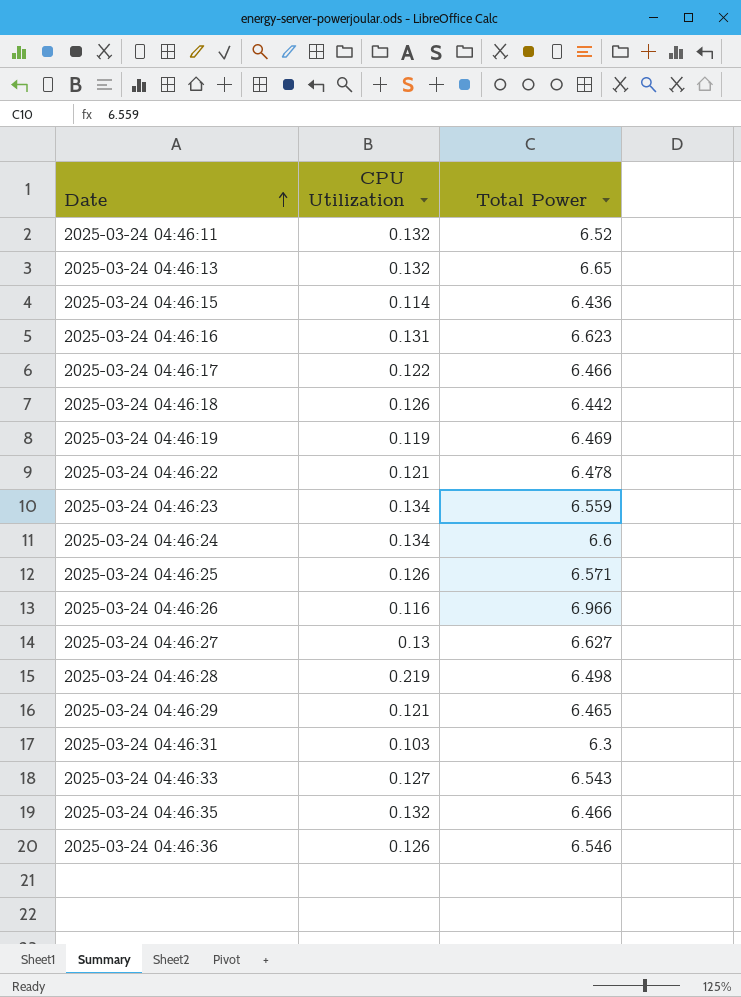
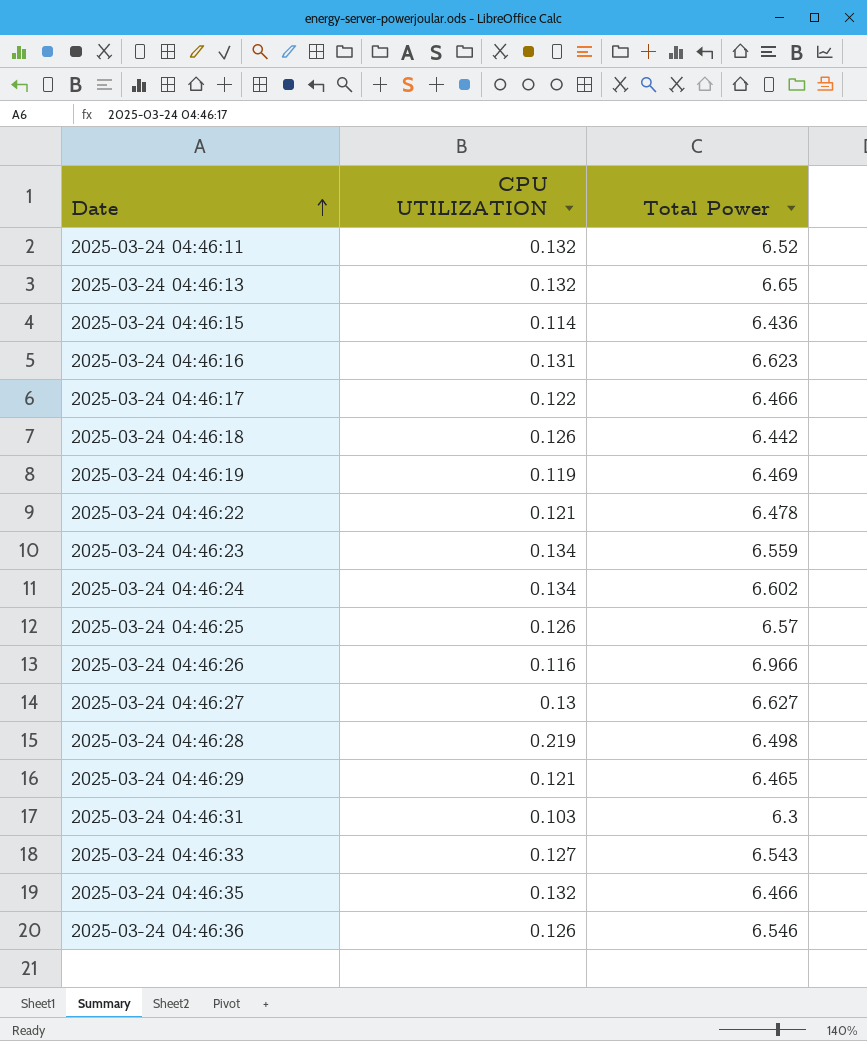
column name: CPU Utilization -> CPU UTILIZATION
2025-03-24 04:46:24 | Total Power: 6.6 -> 6.602
2025-03-24 04:46:25 | Total Power: 6.571 -> 6.57

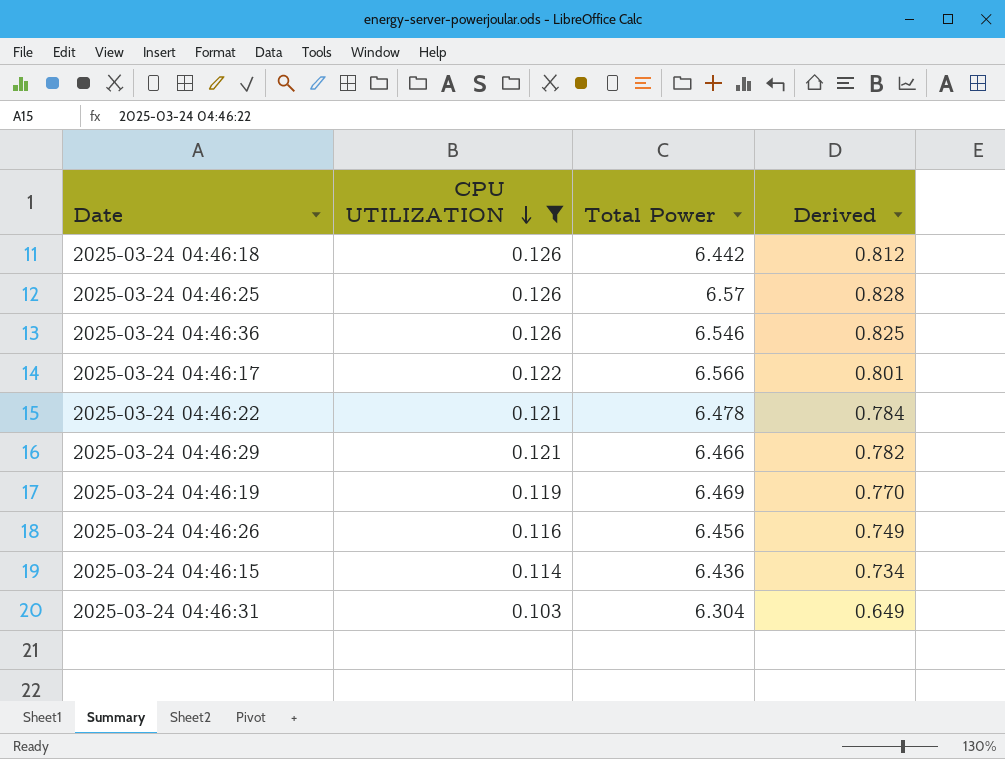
filter: none -> CPU UTILIZATION <= 0.126
row order: Date ascending -> CPU UTILIZATION descending
column Derived | formula: none -> [CPU UTILIZATION] * [Total Power]
2025-03-24 04:46:17 | Total Power: 6.466 -> 6.566
2025-03-24 04:46:29 | Total Power: 6.465 -> 6.466
2025-03-24 04:46:26 | Total Power: 6.966 -> 6.456
2025-03-24 04:46:31 | Total Power: 6.3 -> 6.304

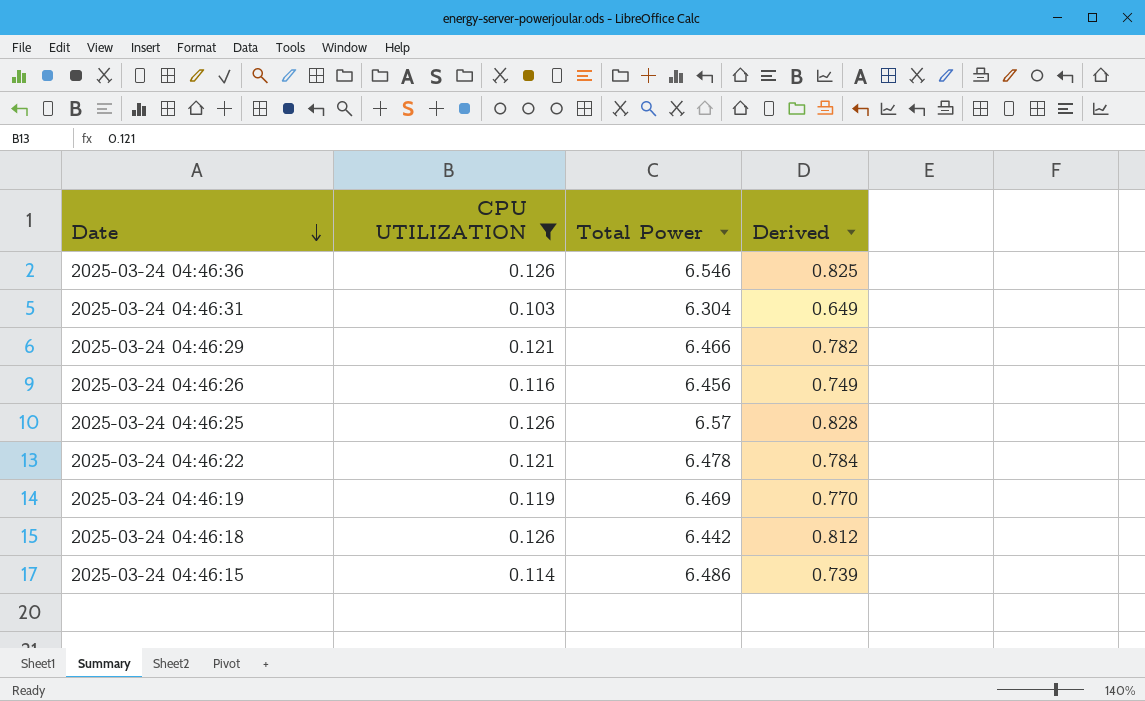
row order: CPU UTILIZATION descending -> Date descending
row 2025-03-24 04:46:17: 0.122 | 6.566 | 0.801 -> none
2025-03-24 04:46:15 | Total Power: 6.436 -> 6.486
2025-03-24 04:46:15 | Derived: 0.734 -> 0.739

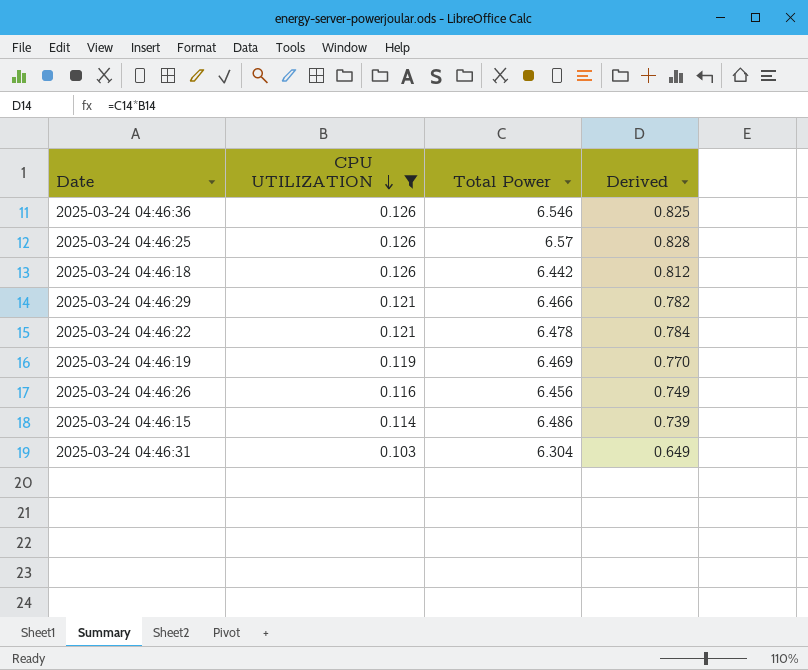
row order: Date descending -> CPU UTILIZATION descending

